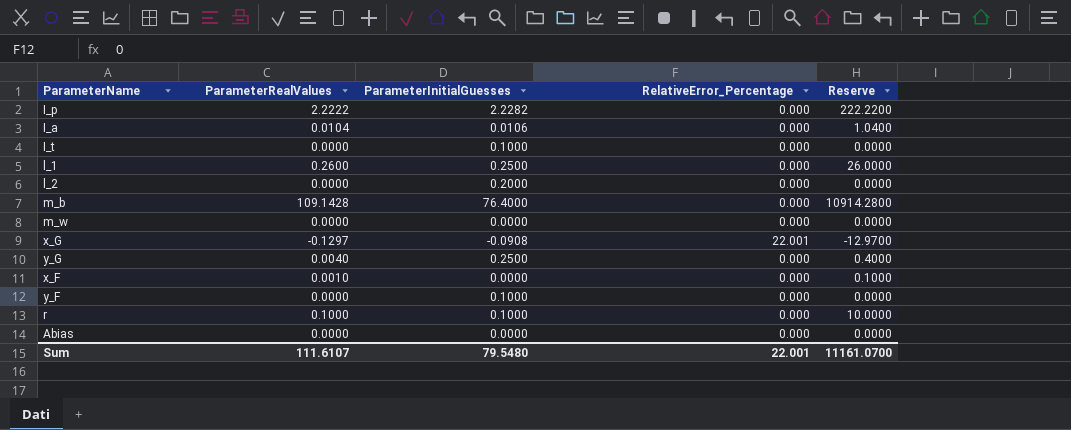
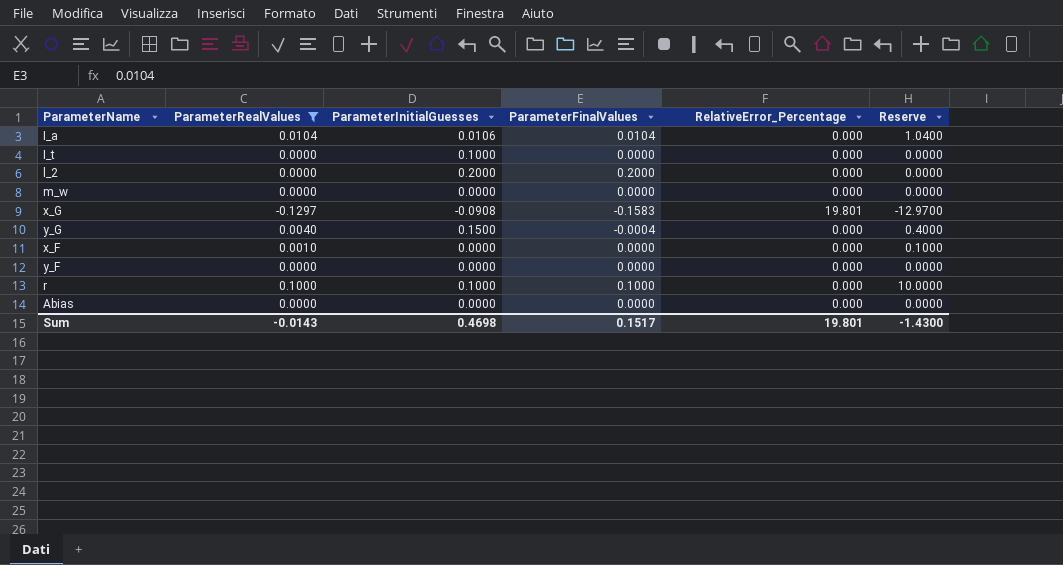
filter: none -> ParameterRealValues <= 0.1000
column ParameterFinalValues | position: none -> 4
x_G | RelativeError_Percentage: 22.001 -> 19.801
y_G | ParameterInitialGuesses: 0.2500 -> 0.1500
y_F | ParameterInitialGuesses: 0.1000 -> 0.0000
Sum | ParameterRealValues: 111.6107 -> -0.0143
Sum | ParameterInitialGuesses: 79.5480 -> 0.4698
Sum | RelativeError_Percentage: 22.001 -> 19.801
Sum | Reserve: 11161.0700 -> -1.4300

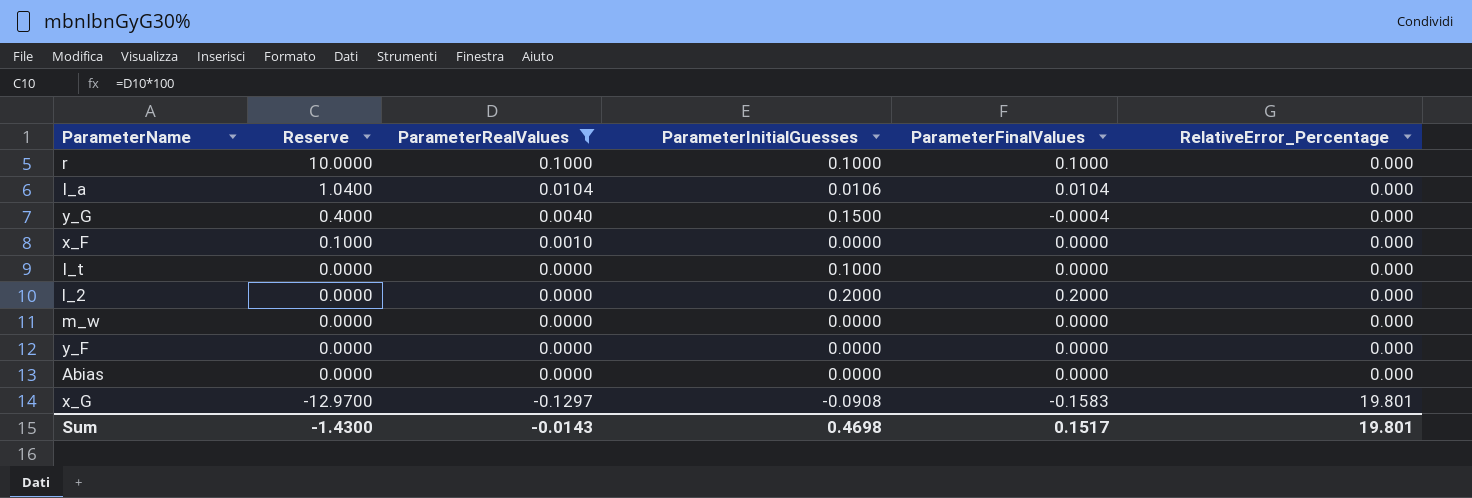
row order: none -> Reserve descending
column Reserve | position: 6 -> 2

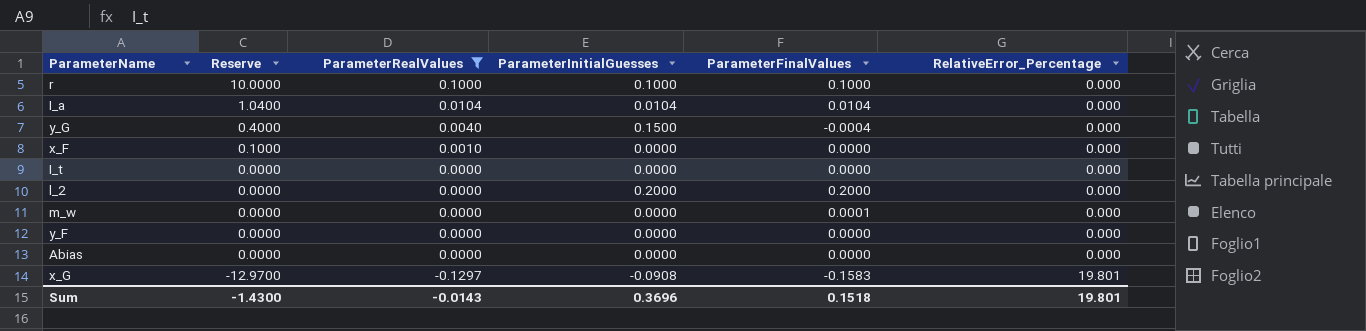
I_a | ParameterInitialGuesses: 0.0106 -> 0.0104
I_t | ParameterInitialGuesses: 0.1000 -> 0.0000
m_w | ParameterFinalValues: 0.0000 -> 0.0001
Sum | ParameterInitialGuesses: 0.4698 -> 0.3696
Sum | ParameterFinalValues: 0.1517 -> 0.1518

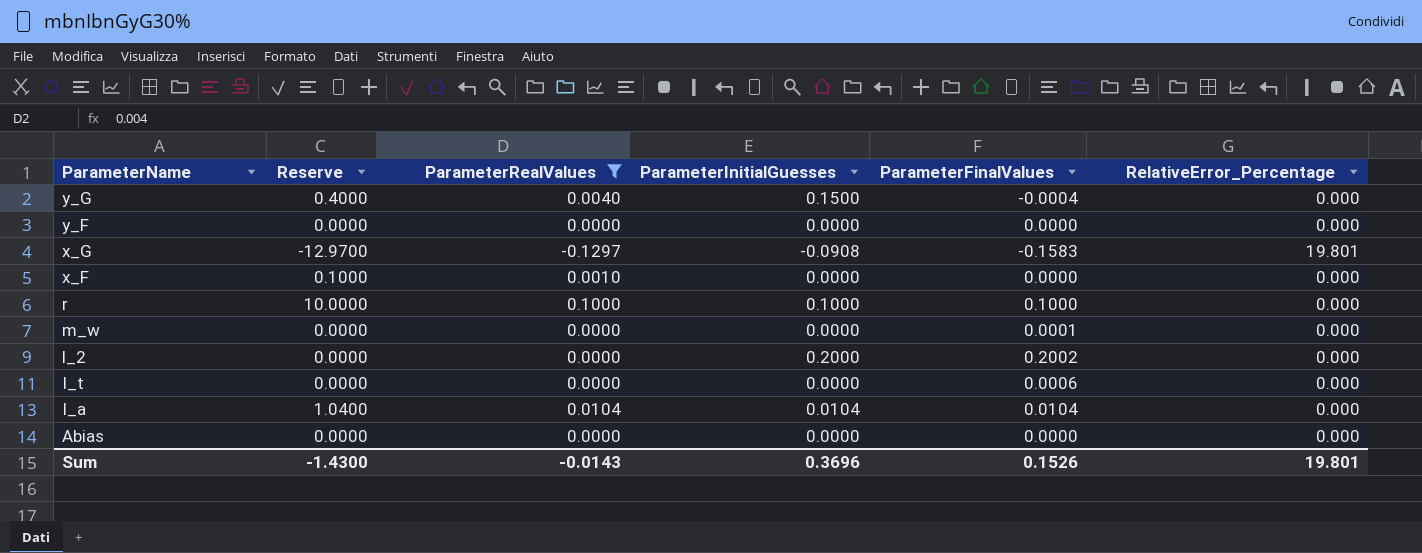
row order: Reserve descending -> ParameterName descending
l_2 | ParameterFinalValues: 0.2000 -> 0.2002
I_t | ParameterFinalValues: 0.0000 -> 0.0006
Sum | ParameterFinalValues: 0.1518 -> 0.1526

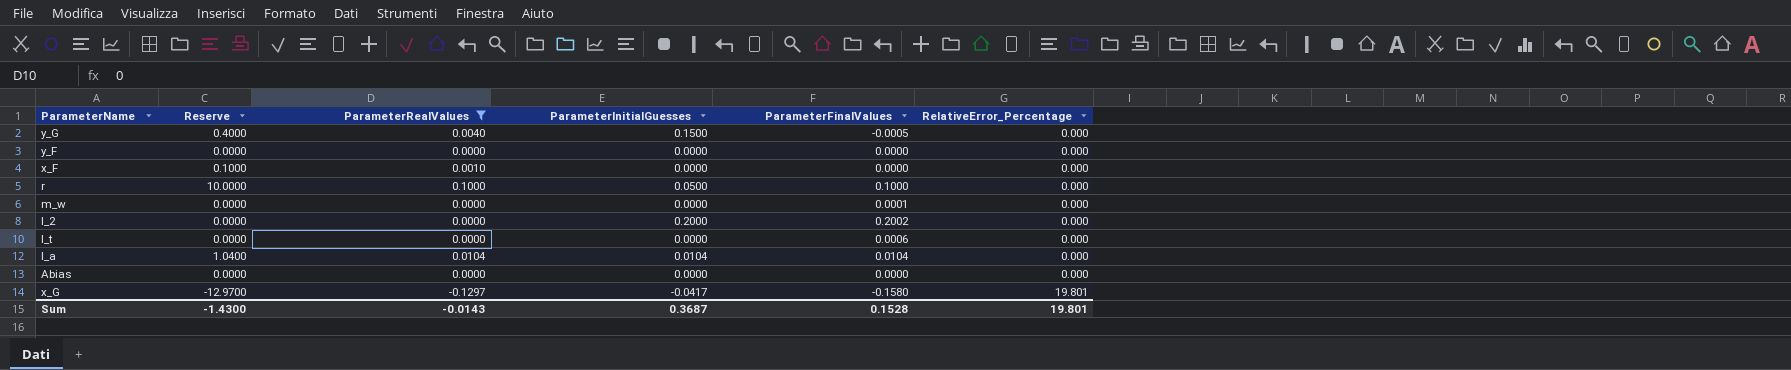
row order: ParameterName descending -> RelativeError_Percentage ascending
y_G | ParameterFinalValues: -0.0004 -> -0.0005
r | ParameterInitialGuesses: 0.1000 -> 0.0500
x_G | ParameterInitialGuesses: -0.0908 -> -0.0417
x_G | ParameterFinalValues: -0.1583 -> -0.1580
Sum | ParameterInitialGuesses: 0.3696 -> 0.3687
Sum | ParameterFinalValues: 0.1526 -> 0.1528

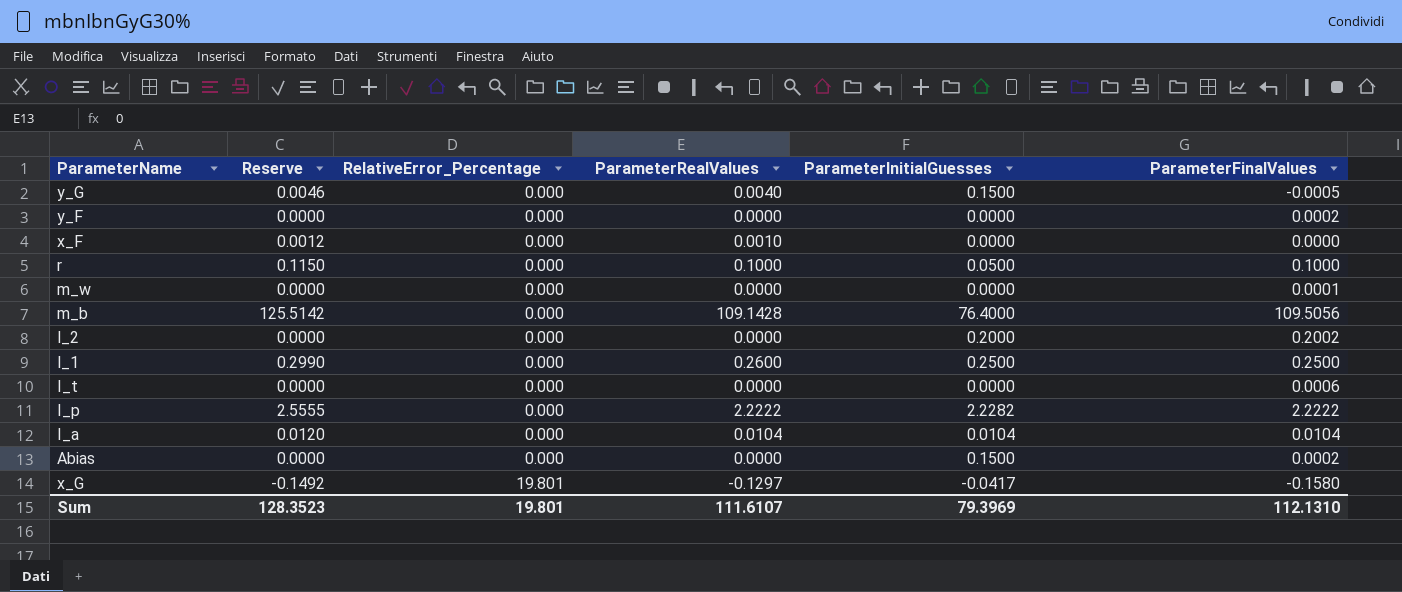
filter: ParameterRealValues <= 0.1000 -> none
column Reserve | formula: [ParameterRealValues] * 100 -> [ParameterRealValues] * 1.15
column RelativeError_Percentage | position: 6 -> 3
y_F | ParameterFinalValues: 0.0000 -> 0.0002
Abias | ParameterInitialGuesses: 0.0000 -> 0.1500
Abias | ParameterFinalValues: 0.0000 -> 0.0002
Sum | Reserve: -1.4300 -> 128.3523
Sum | ParameterRealValues: -0.0143 -> 111.6107
Sum | ParameterInitialGuesses: 0.3687 -> 79.3969
Sum | ParameterFinalValues: 0.1528 -> 112.1310

